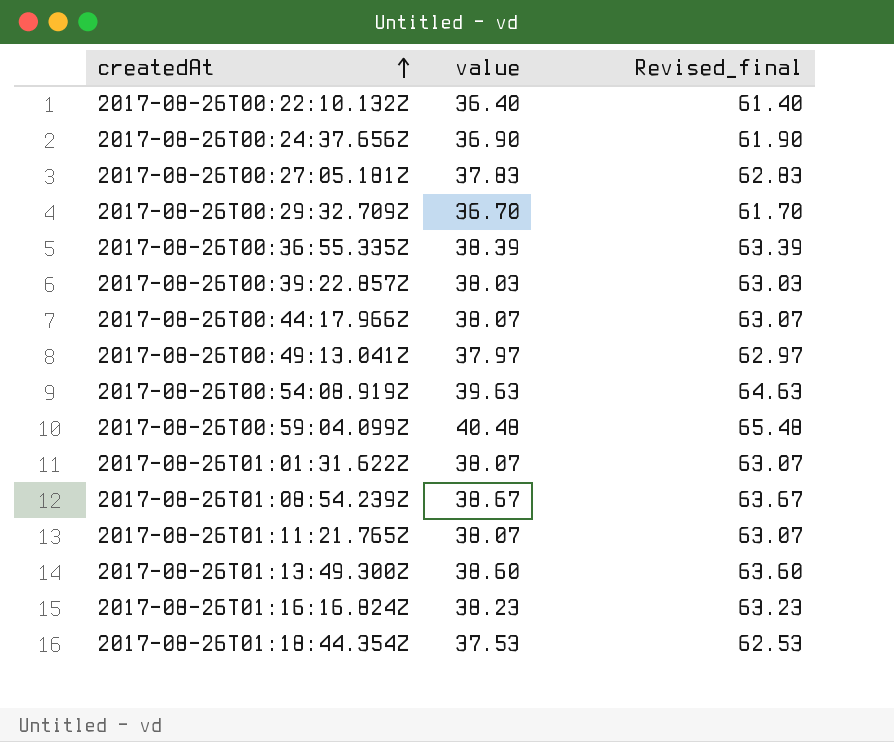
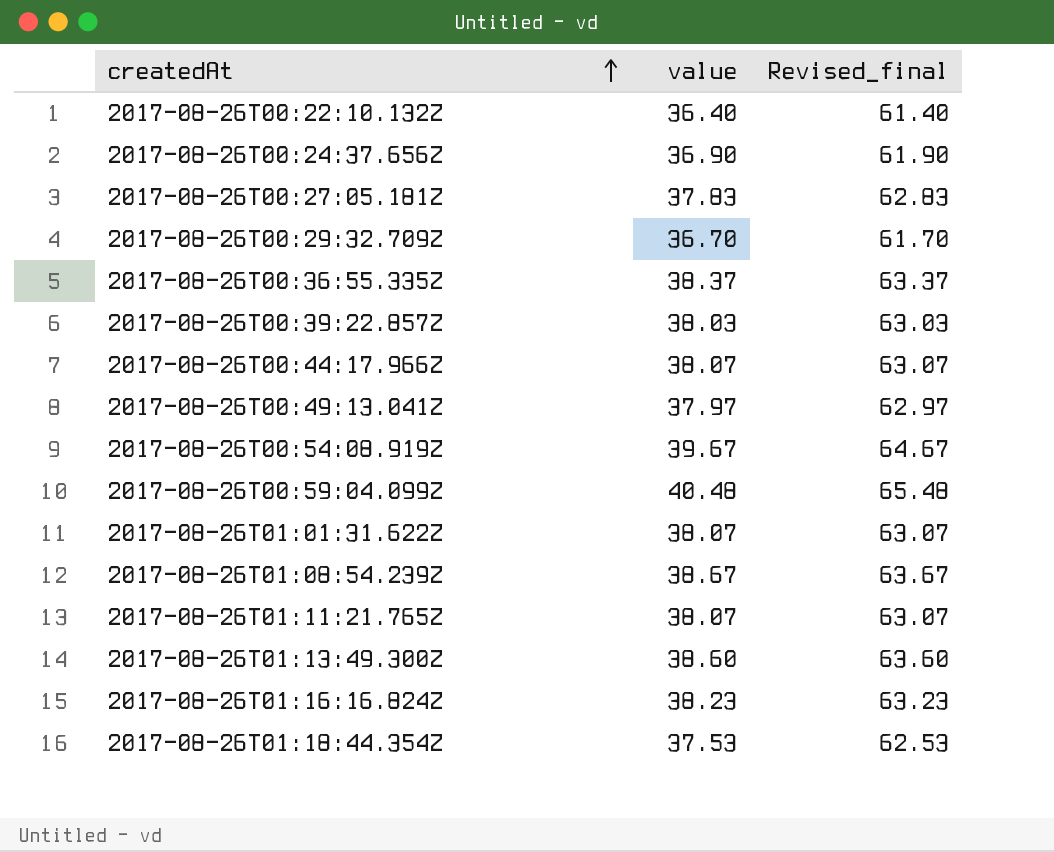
2017-08-26T00:36:55.335Z | value: 38.39 -> 38.37
2017-08-26T00:36:55.335Z | Revised_final: 63.39 -> 63.37
2017-08-26T00:54:08.919Z | value: 39.63 -> 39.67
2017-08-26T00:54:08.919Z | Revised_final: 64.63 -> 64.67

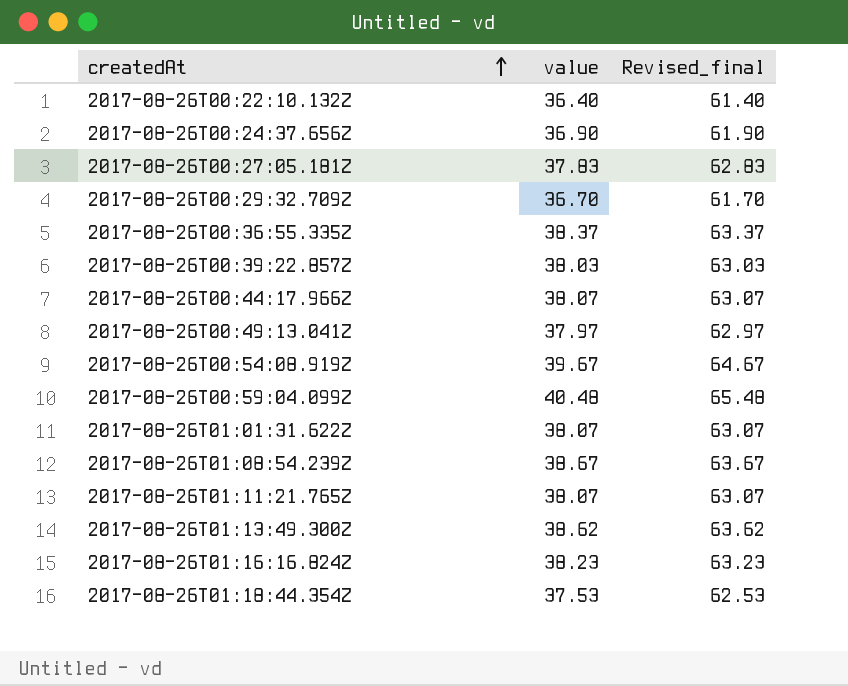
2017-08-26T01:13:49.300Z | value: 38.60 -> 38.62
2017-08-26T01:13:49.300Z | Revised_final: 63.60 -> 63.62

